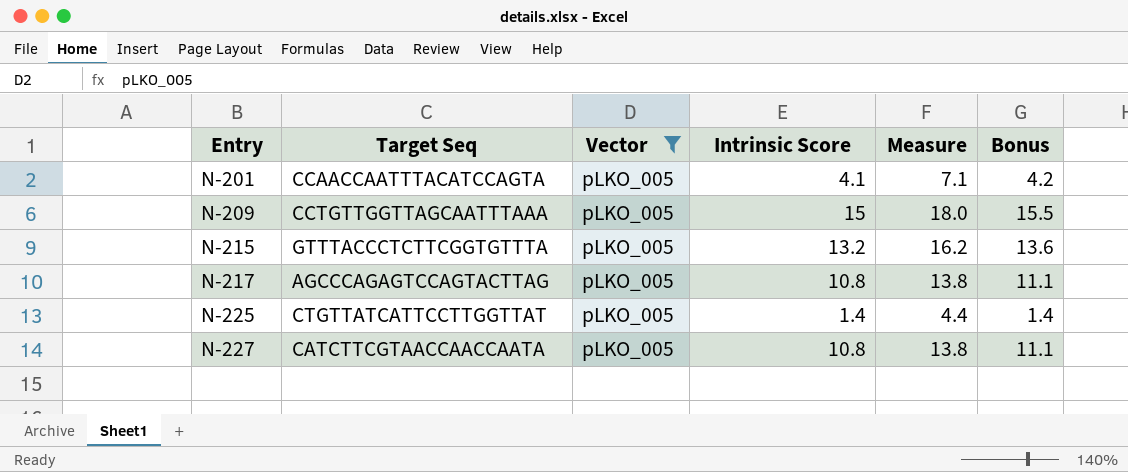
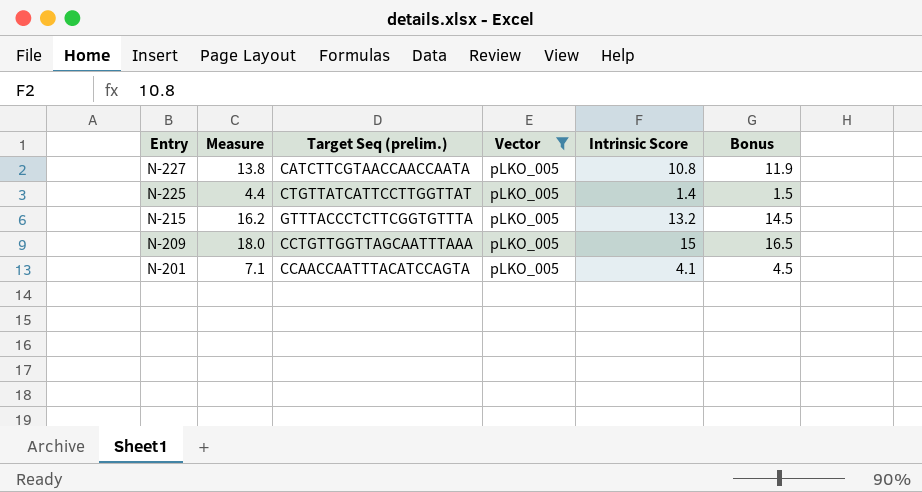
row order: Entry ascending -> Entry descending
column Measure | position: 5 -> 2
column name: Target Seq -> Target Seq (prelim.)
column Bonus | formula: [Intrinsic Score] * 1.03 -> [Intrinsic Score] * 1.1
row N-217: AGCCCAGAGTCCAGTACTTAG | pLKO_005 | 10.8 | 13.8 | 11.1 -> none

